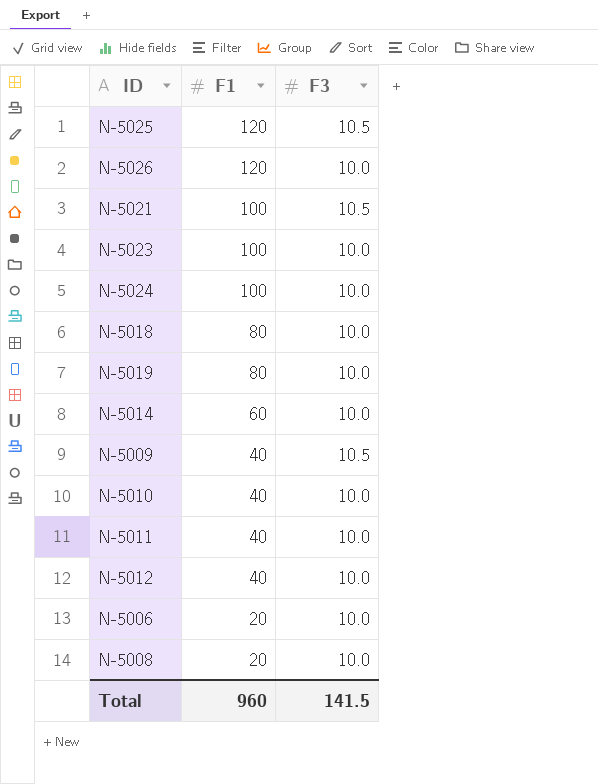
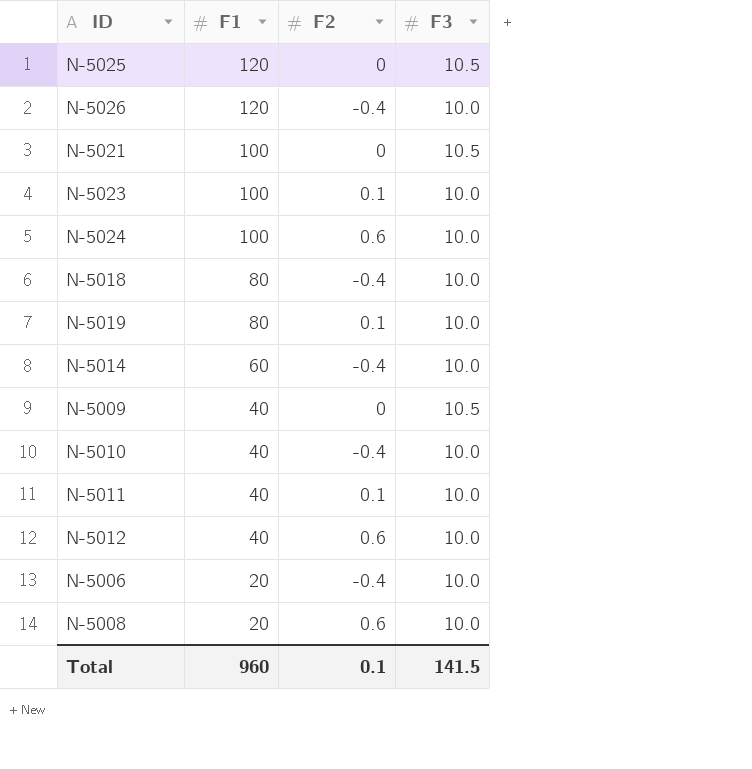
column F2 | position: none -> 3

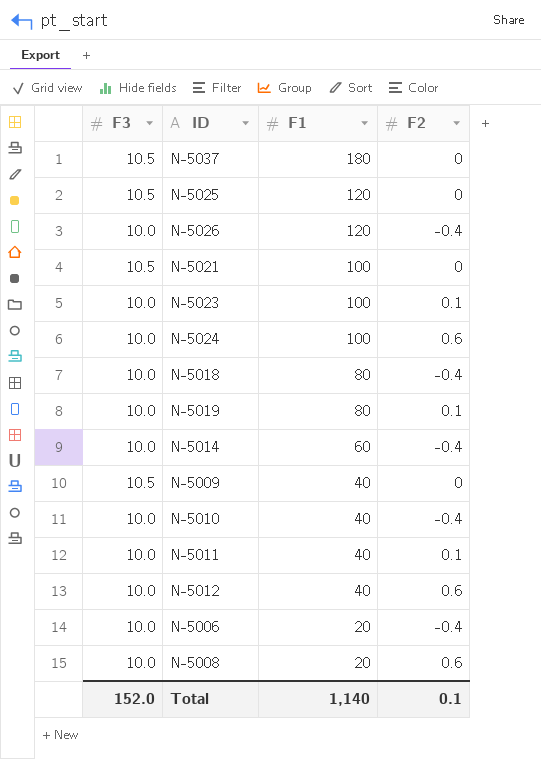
column F3 | position: 4 -> 1
row N-5037: none -> 10.5 | 180 | 0
Total | F3: 141.5 -> 152.0
Total | F1: 960 -> 1,140

